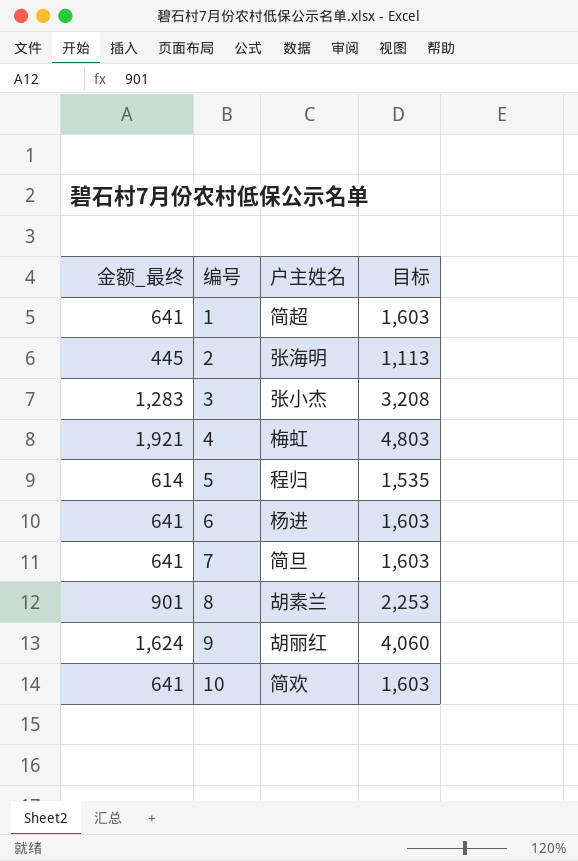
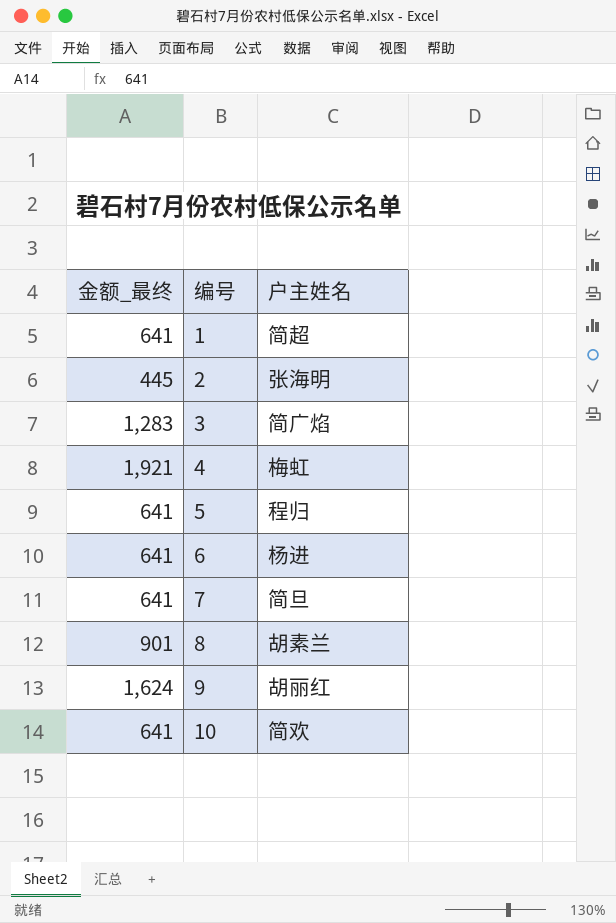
column 目标 | formula: [金额_最终] * 2.5 -> none
3 | 户主姓名: 张小杰 -> 简广焰
5 | 金额_最终: 614 -> 641

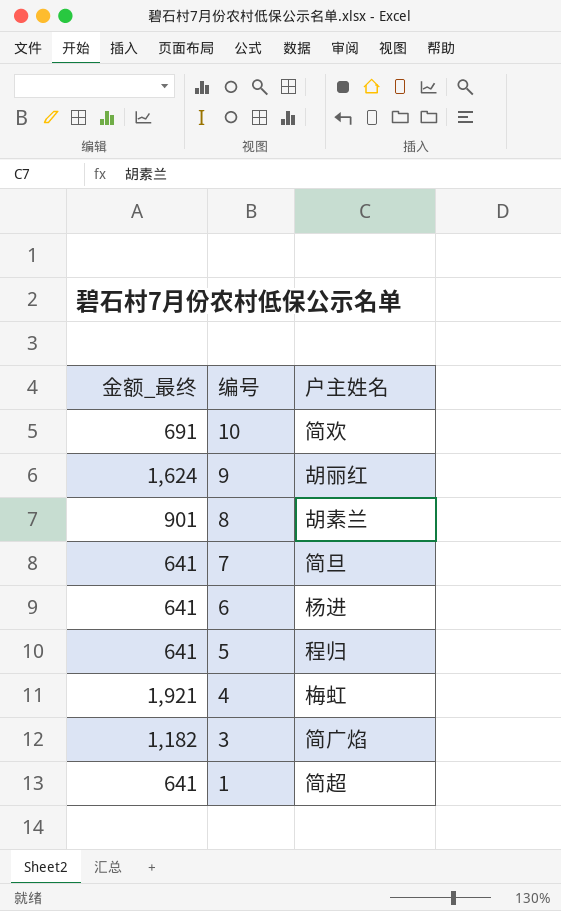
row order: 编号 ascending -> 编号 descending
row 2: 445 | 张海明 -> none
10 | 金额_最终: 641 -> 691
3 | 金额_最终: 1,283 -> 1,182

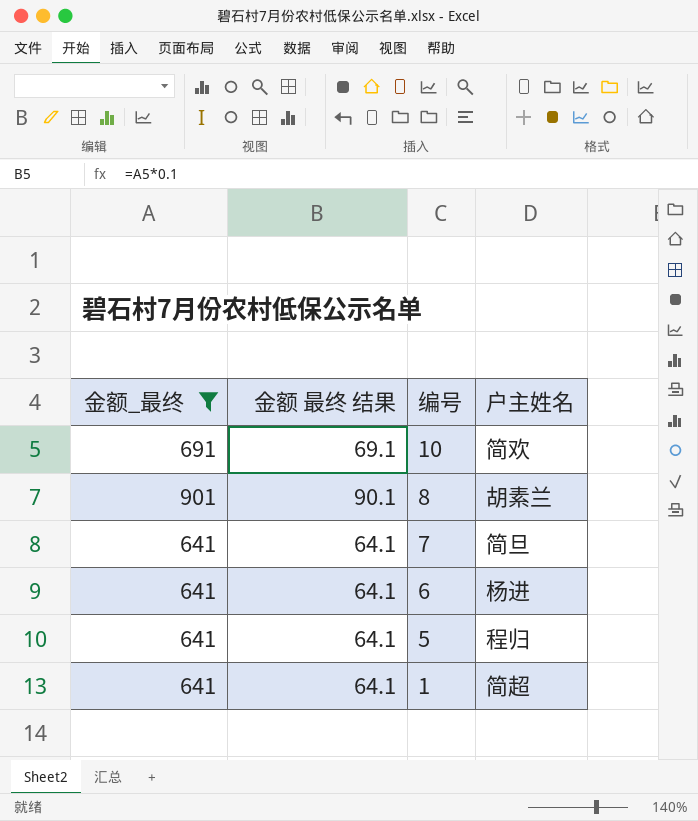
filter: none -> 金额_最终 <= 901
column 金额 最终 结果 | formula: none -> [金额_最终] * 0.1

